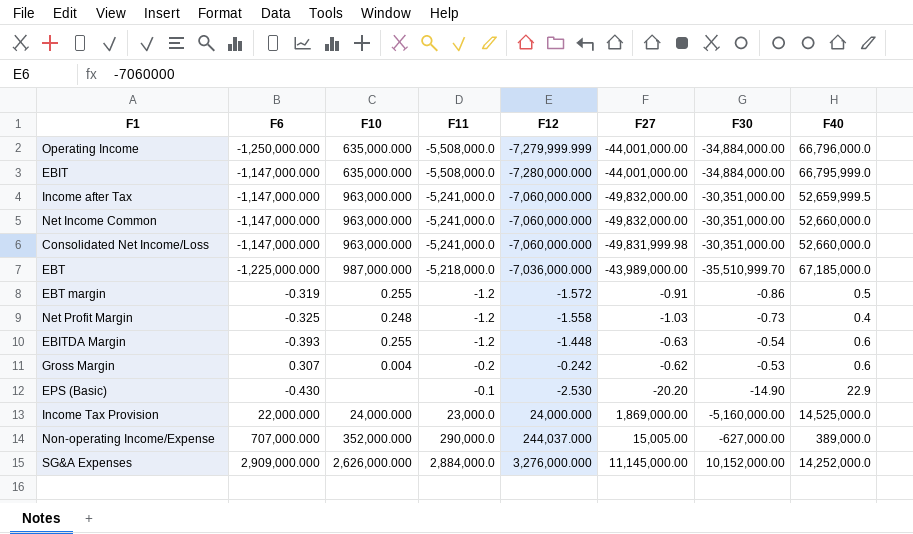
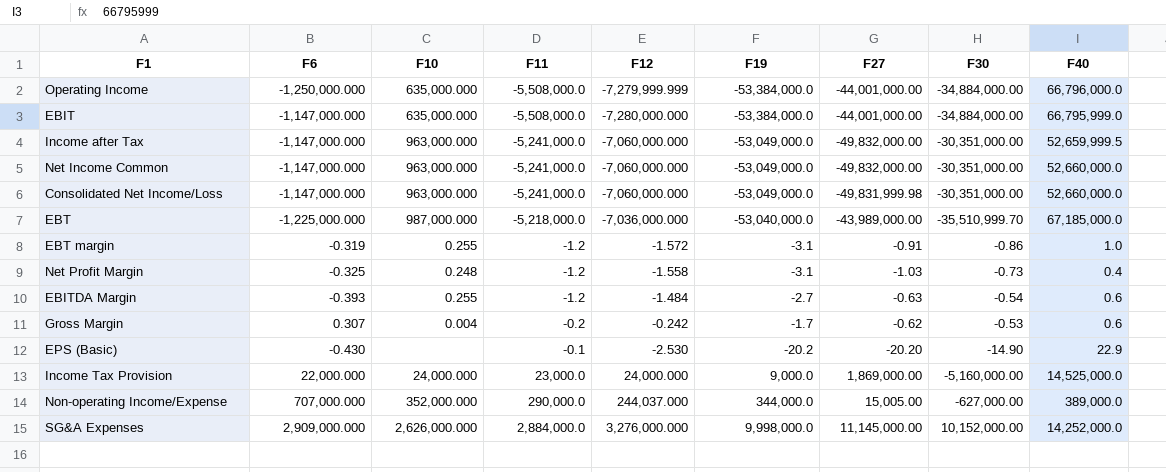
column F19 | position: none -> 6
EBT margin | F40: 0.5 -> 1.0
EBITDA Margin | F12: -1.448 -> -1.484

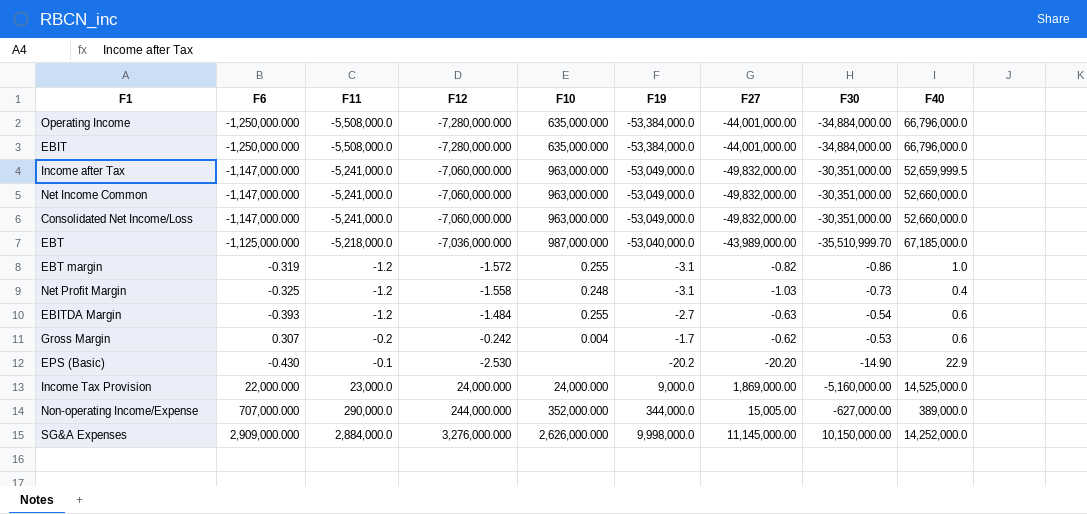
column F10 | position: 3 -> 5
Operating Income | F12: -7,279,999.999 -> -7,280,000.000
EBIT | F6: -1,147,000.000 -> -1,250,000.000
EBIT | F40: 66,795,999.0 -> 66,796,000.0
Consolidated Net Income/Loss | F27: -49,831,999.98 -> -49,832,000.00
EBT | F6: -1,225,000.000 -> -1,125,000.000
EBT margin | F27: -0.91 -> -0.82
Non-operating Income/Expense | F12: 244,037.000 -> 244,000.000
SG&A Expenses | F30: 10,152,000.00 -> 10,150,000.00

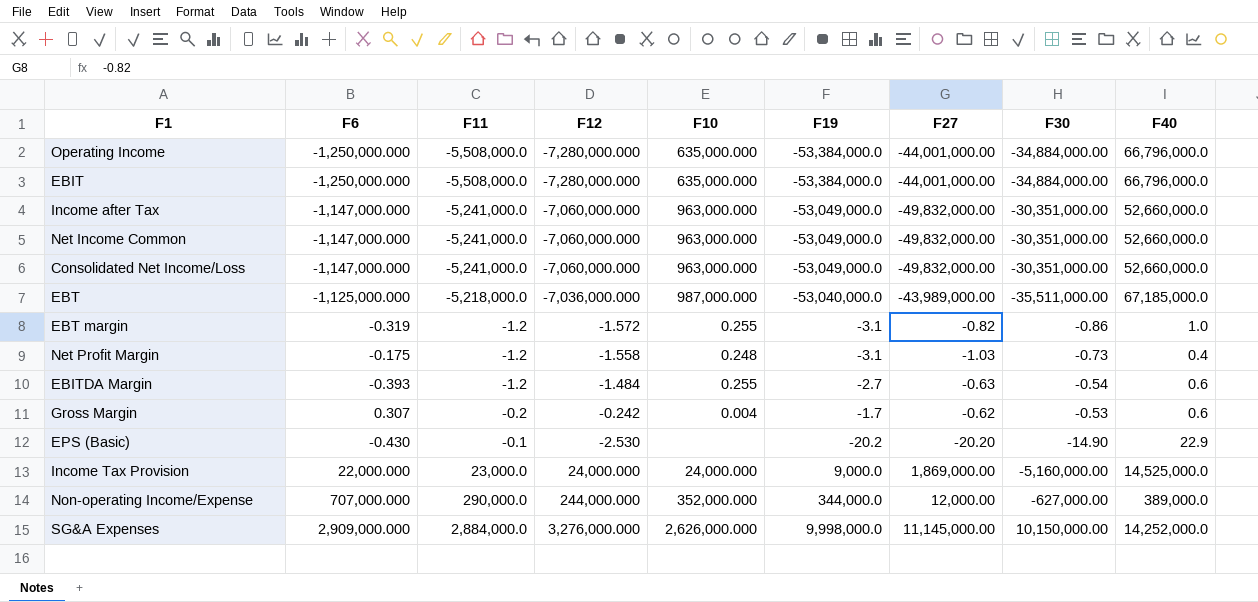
Income after Tax | F40: 52,659,999.5 -> 52,660,000.0
EBT | F30: -35,510,999.70 -> -35,511,000.00
Net Profit Margin | F6: -0.325 -> -0.175
Non-operating Income/Expense | F27: 15,005.00 -> 12,000.00

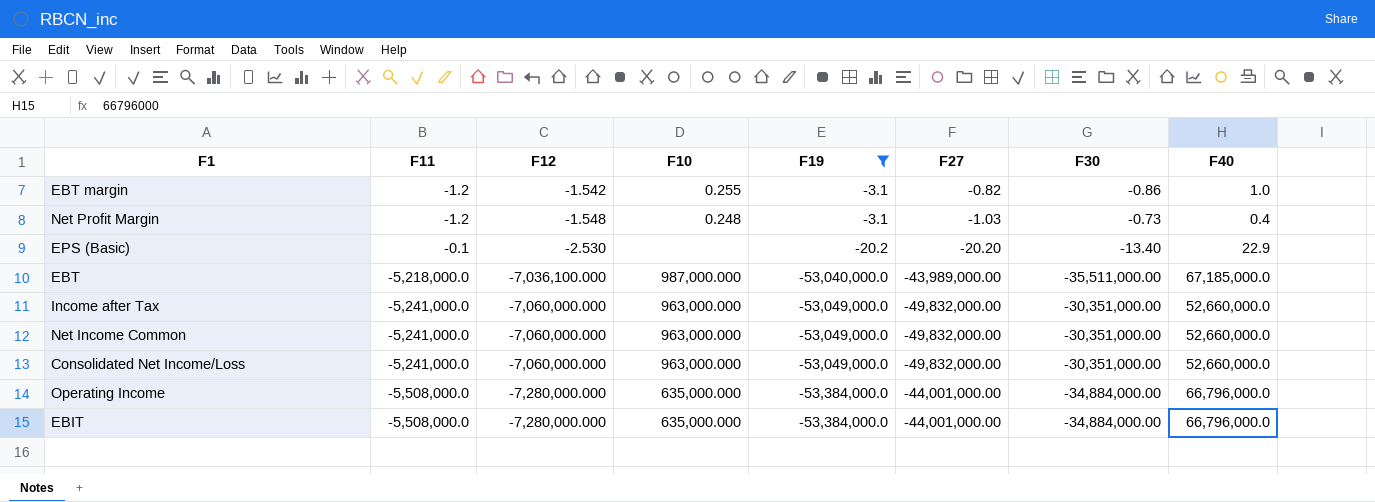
filter: none -> F19 <= -3.1
row order: F11 ascending -> F12 descending
column F6 | position: 2 -> none
EBT margin | F12: -1.572 -> -1.542
Net Profit Margin | F12: -1.558 -> -1.548
EPS (Basic) | F30: -14.90 -> -13.40
EBT | F12: -7,036,000.000 -> -7,036,100.000

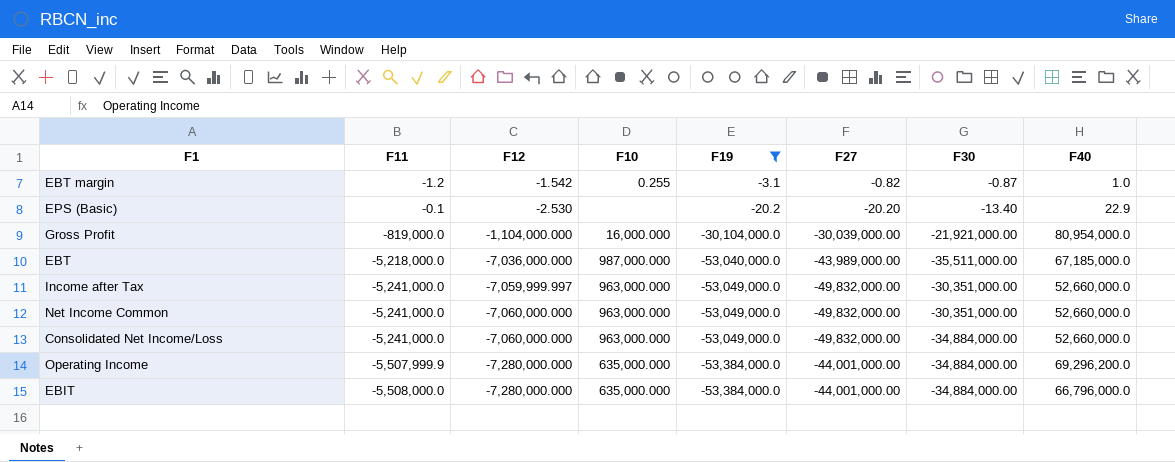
row Net Profit Margin: -1.2 | -1.548 | 0.248 | -3.1 | -1.03 | -0.73 | 0.4 -> none
EBT margin | F30: -0.86 -> -0.87
row Gross Profit: none -> -819,000.0 | -1,104,000.000 | 16,000.000 | -30,104,000.0 | -30,039,000.00 | -21,921,000.00 | 80,954,000.0
EBT | F12: -7,036,100.000 -> -7,036,000.000
Income after Tax | F12: -7,060,000.000 -> -7,059,999.997
Consolidated Net Income/Loss | F30: -30,351,000.00 -> -34,884,000.00
Operating Income | F11: -5,508,000.0 -> -5,507,999.9
Operating Income | F40: 66,796,000.0 -> 69,296,200.0

